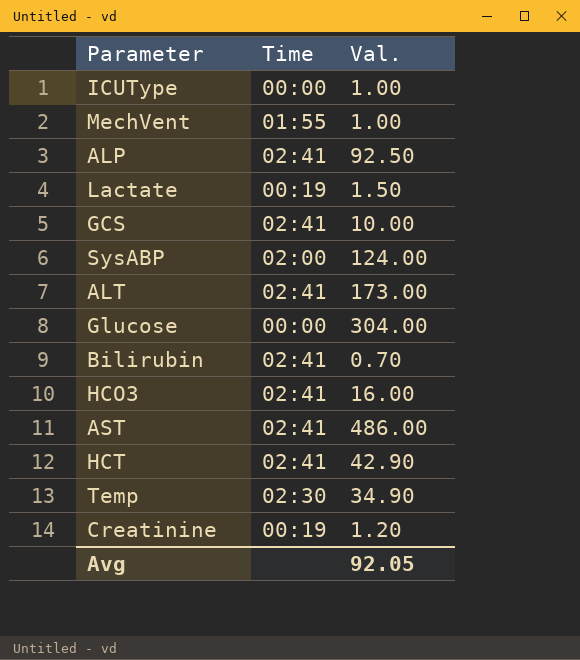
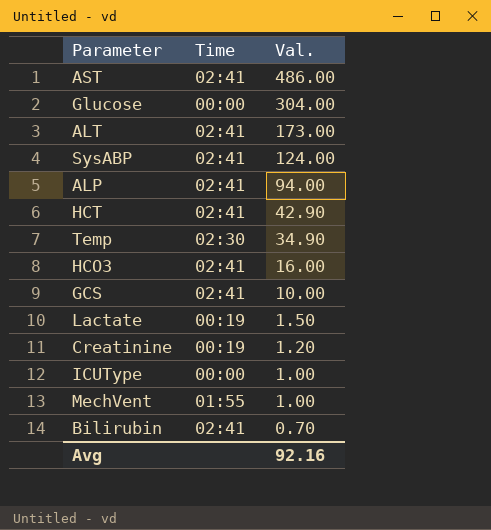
row order: none -> Val. descending
SysABP | Time: 02:00 -> 02:41
ALP | Val.: 92.50 -> 94.00
Avg | Val.: 92.05 -> 92.16

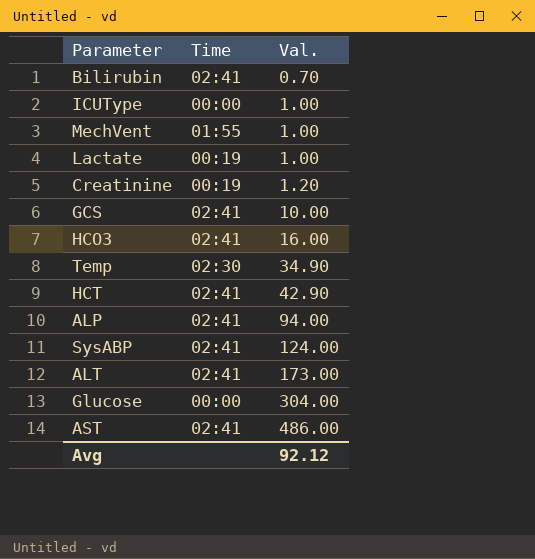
row order: Val. descending -> Val. ascending
Lactate | Val.: 1.50 -> 1.00
Avg | Val.: 92.16 -> 92.12

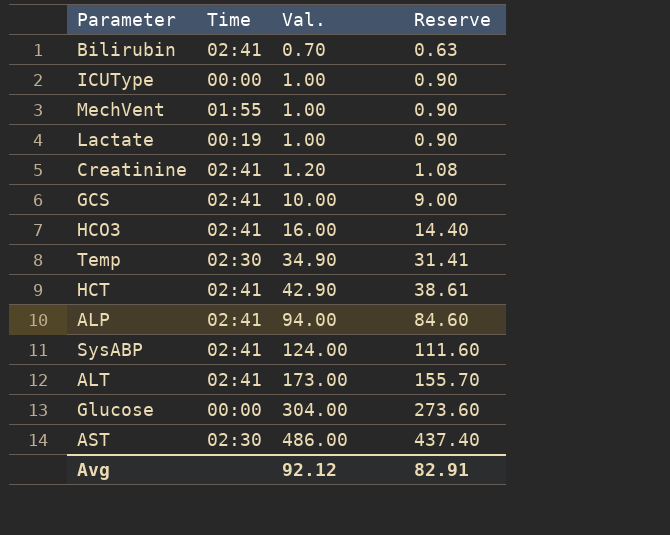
column Reserve | formula: none -> [Val.] * 0.9
Creatinine | Time: 00:19 -> 02:41
AST | Time: 02:41 -> 02:30

